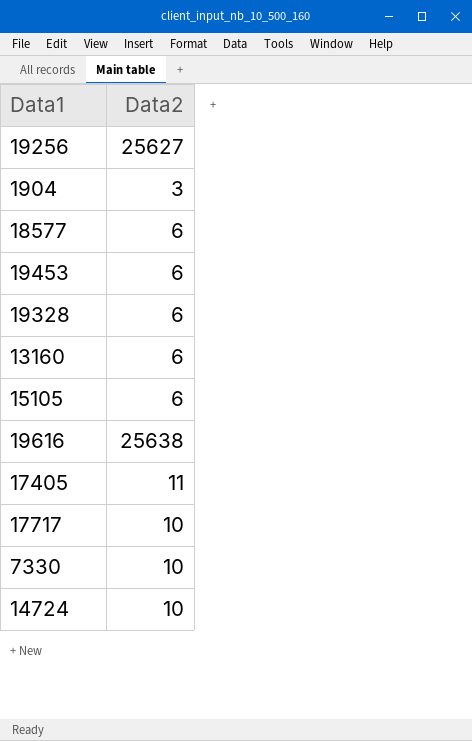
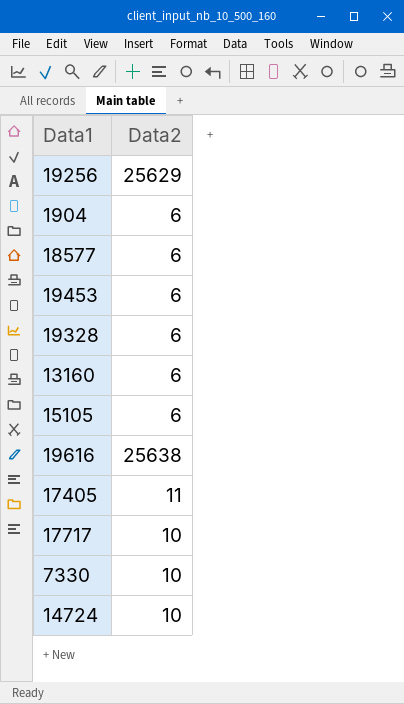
19256 | Data2: 25627 -> 25629
1904 | Data2: 3 -> 6

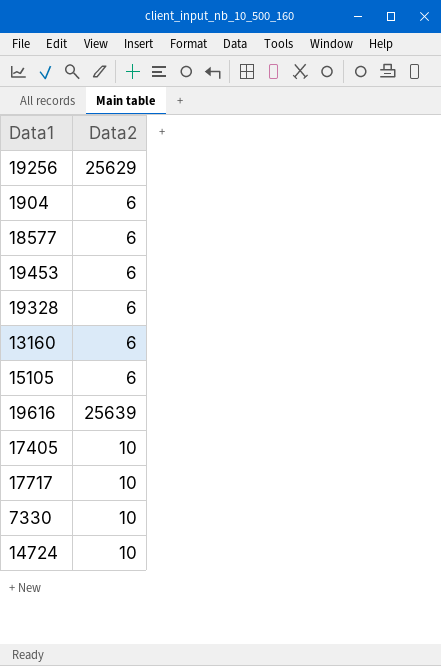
19616 | Data2: 25638 -> 25639
17405 | Data2: 11 -> 10

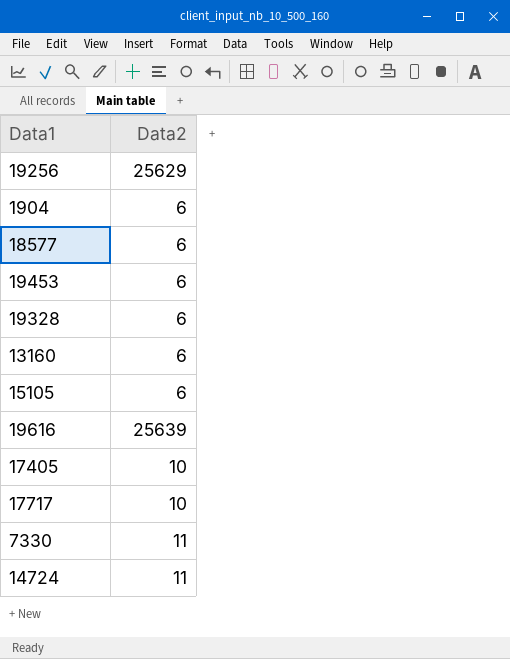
7330 | Data2: 10 -> 11
14724 | Data2: 10 -> 11

